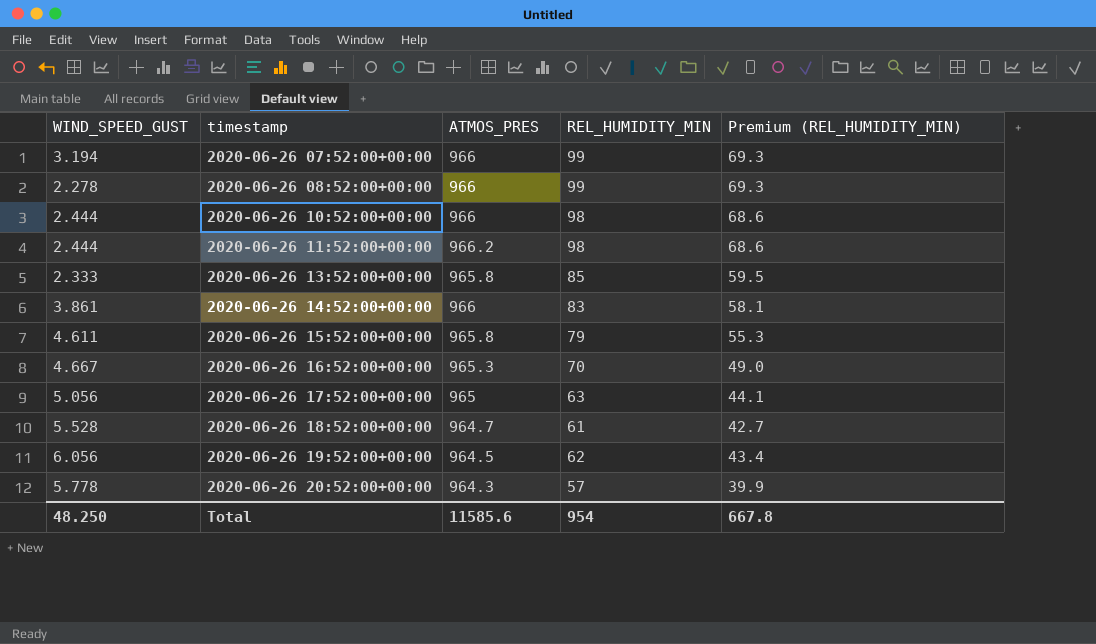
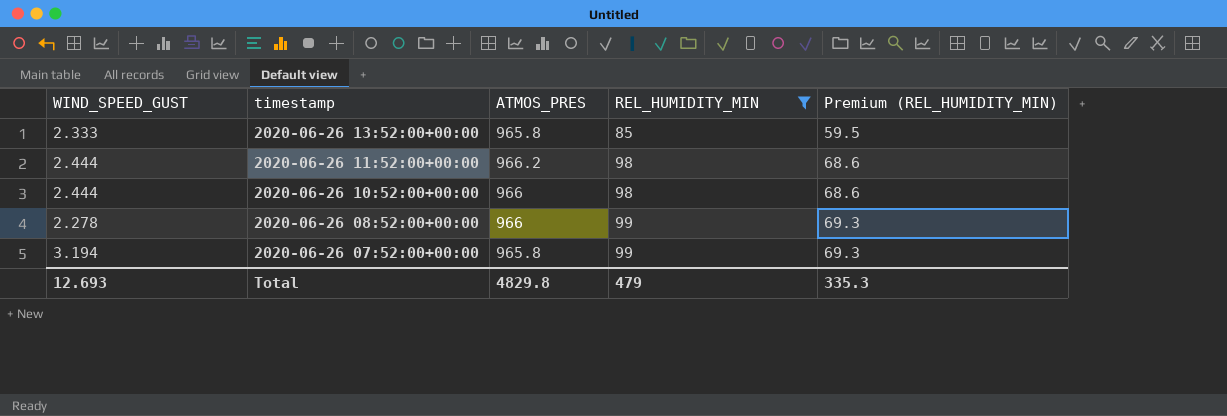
filter: none -> REL_HUMIDITY_MIN >= 85
row order: timestamp ascending -> timestamp descending
2020-06-26 07:52:00+00:00 | ATMOS_PRES: 966 -> 965.8
Total | WIND_SPEED_GUST: 48.250 -> 12.693
Total | ATMOS_PRES: 11585.6 -> 4829.8
Total | REL_HUMIDITY_MIN: 954 -> 479
Total | Premium (REL_HUMIDITY_MIN): 667.8 -> 335.3

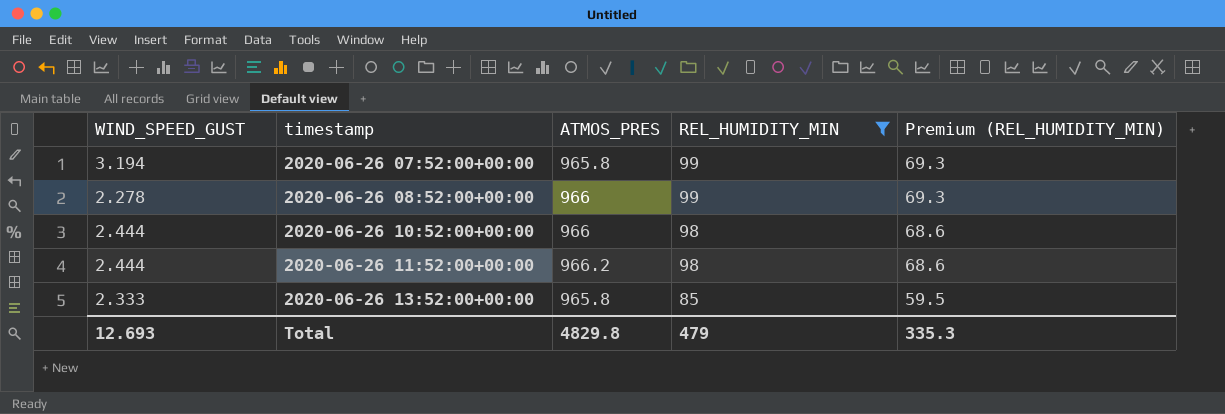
row order: timestamp descending -> timestamp ascending

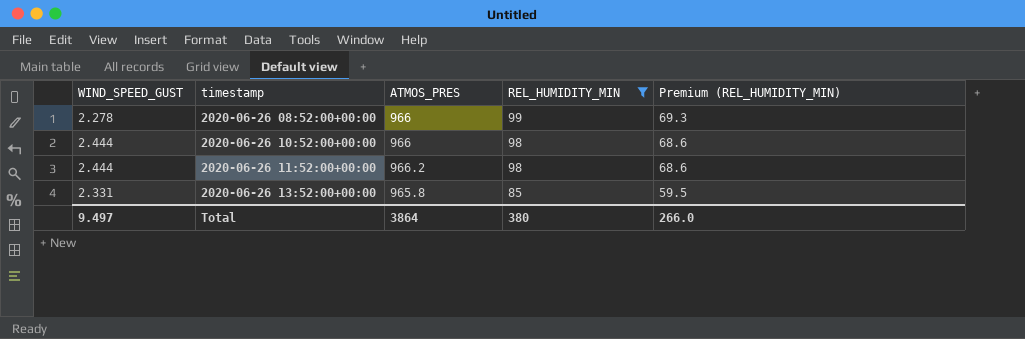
row 2020-06-26 07:52:00+00:00: 3.194 | 965.8 | 99 | 69.3 -> none
2020-06-26 13:52:00+00:00 | WIND_SPEED_GUST: 2.333 -> 2.331
Total | WIND_SPEED_GUST: 12.693 -> 9.497
Total | ATMOS_PRES: 4829.8 -> 3864
Total | REL_HUMIDITY_MIN: 479 -> 380
Total | Premium (REL_HUMIDITY_MIN): 335.3 -> 266.0

